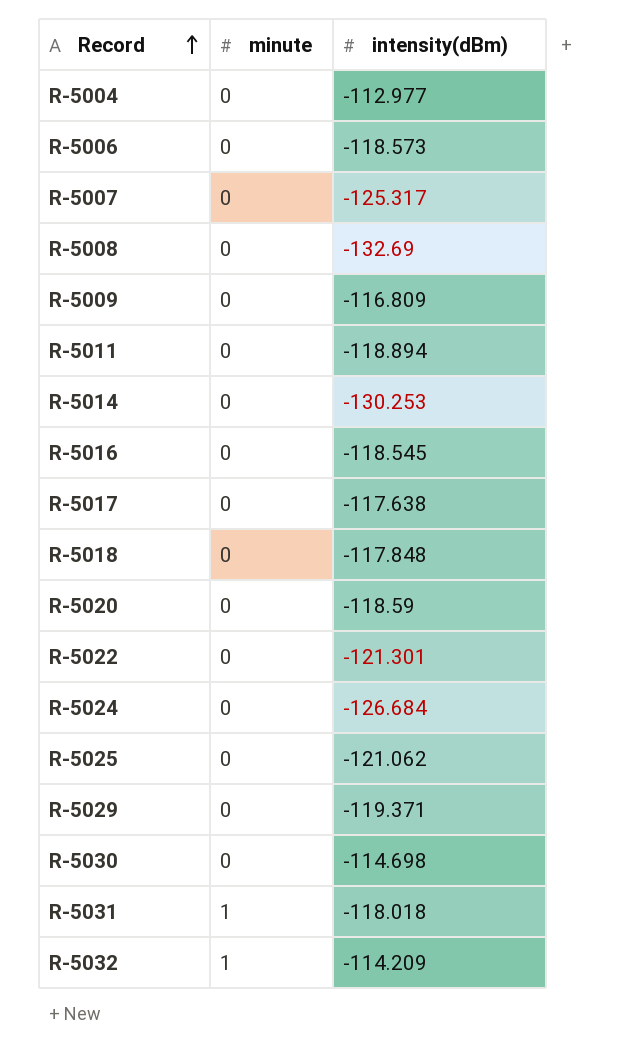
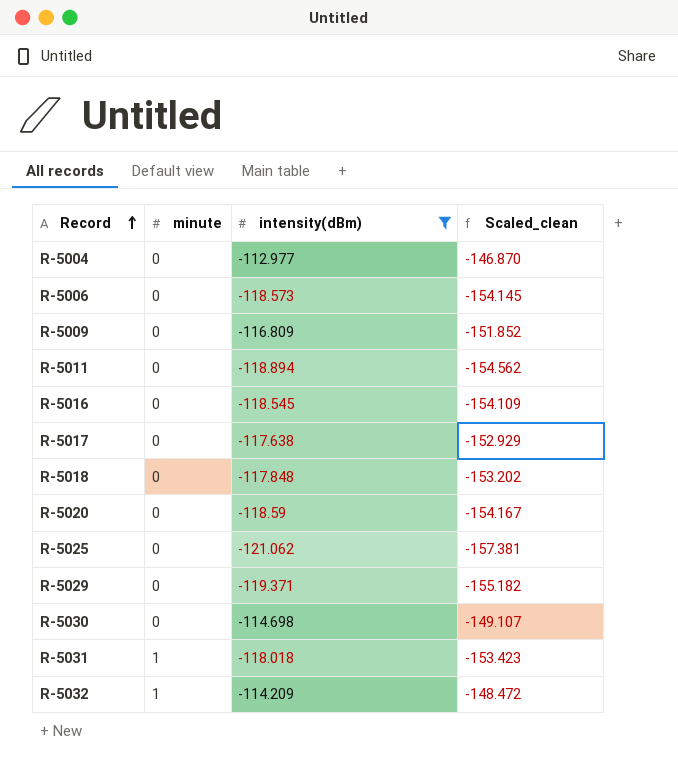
filter: none -> intensity(dBm) >= -121.062
column Scaled_clean | formula: none -> [intensity(dBm)] * 1.3

